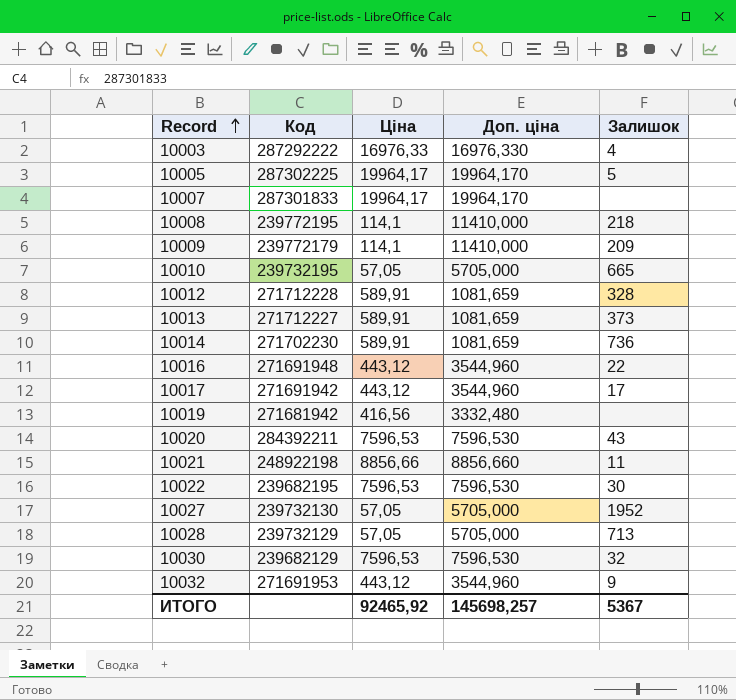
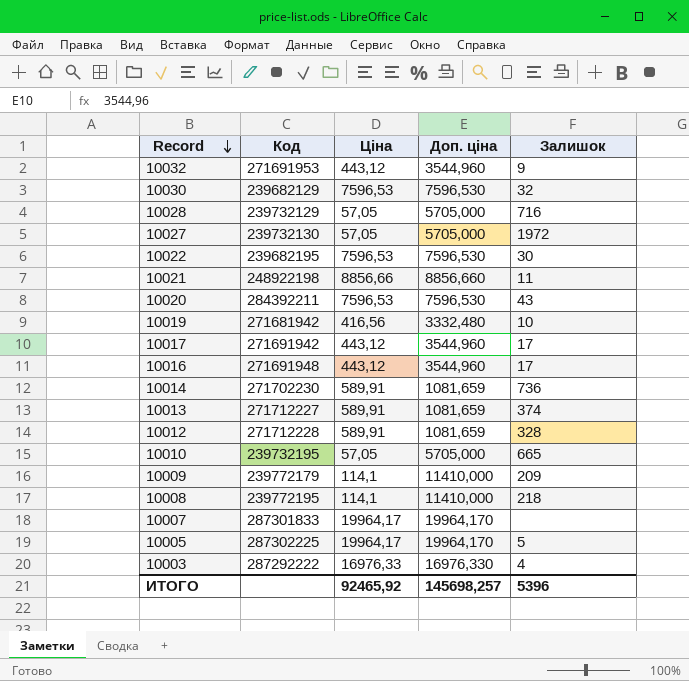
row order: Record ascending -> Record descending
10028 | Залишок: 713 -> 716
10027 | Залишок: 1952 -> 1972
10019 | Залишок: none -> 10
10016 | Залишок: 22 -> 17
10013 | Залишок: 373 -> 374
ИТОГО | Залишок: 5367 -> 5396

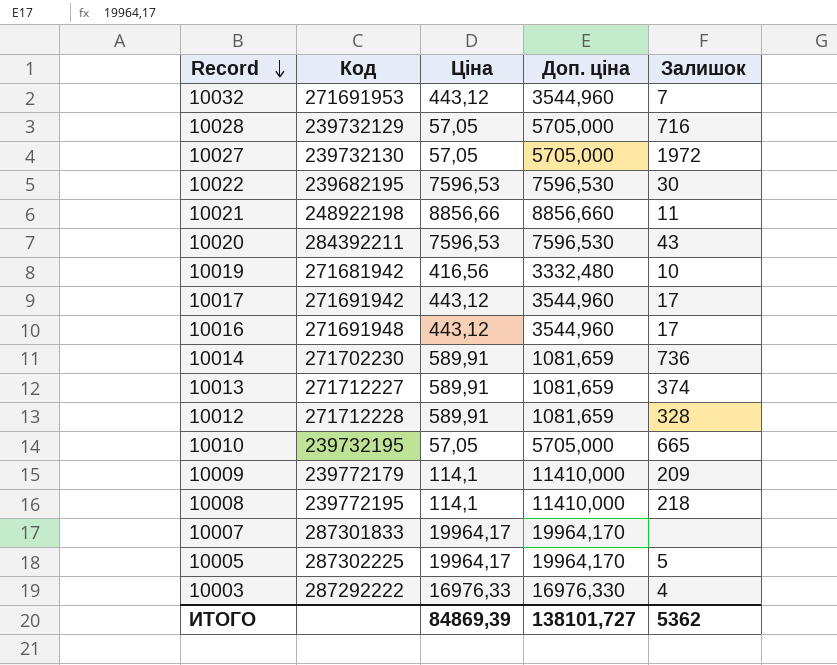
row 10030: 239682129 | 7596,53 | 7596,530 | 32 -> none
10032 | Залишок: 9 -> 7
ИТОГО | Ціна: 92465,92 -> 84869,39
ИТОГО | Доп. ціна: 145698,257 -> 138101,727
ИТОГО | Залишок: 5396 -> 5362

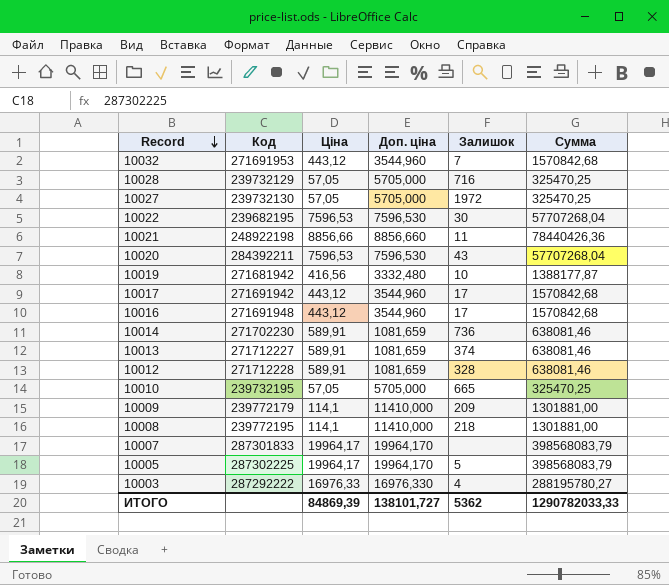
column Сумма | formula: none -> [Ціна] * [Доп. ціна]

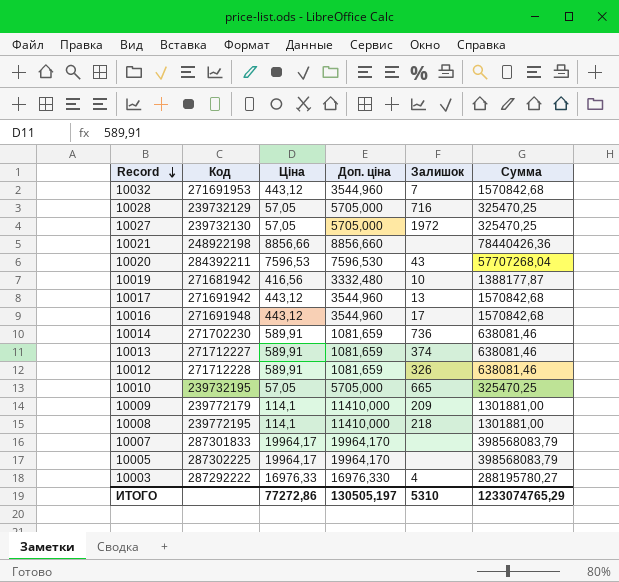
row 10022: 239682195 | 7596,53 | 7596,530 | 30 | 57707268,04 -> none
10021 | Залишок: 11 -> none
10017 | Залишок: 17 -> 13
10012 | Залишок: 328 -> 326
10005 | Залишок: 5 -> none
ИТОГО | Ціна: 84869,39 -> 77272,86
ИТОГО | Доп. ціна: 138101,727 -> 130505,197
ИТОГО | Залишок: 5362 -> 5310
ИТОГО | Сумма: 1290782033,33 -> 1233074765,29

